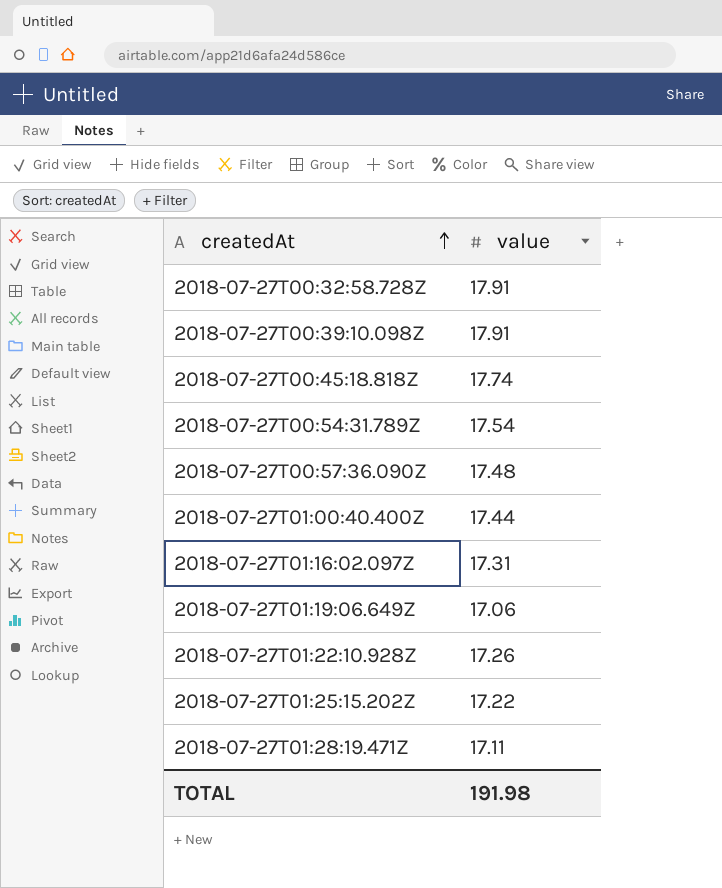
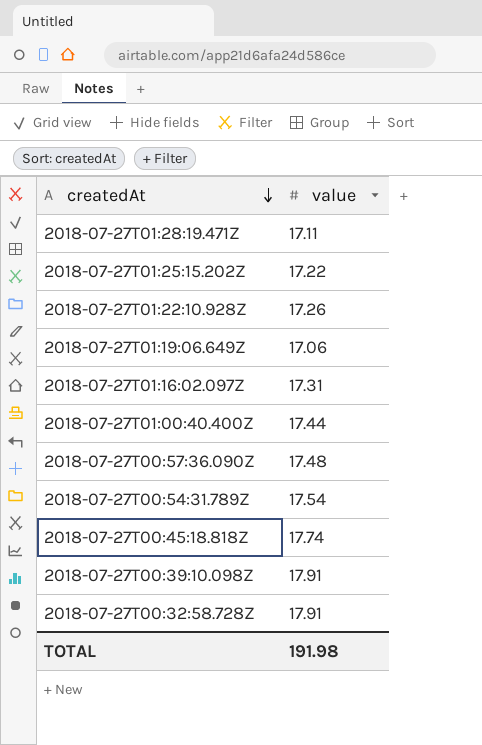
row order: createdAt ascending -> createdAt descending

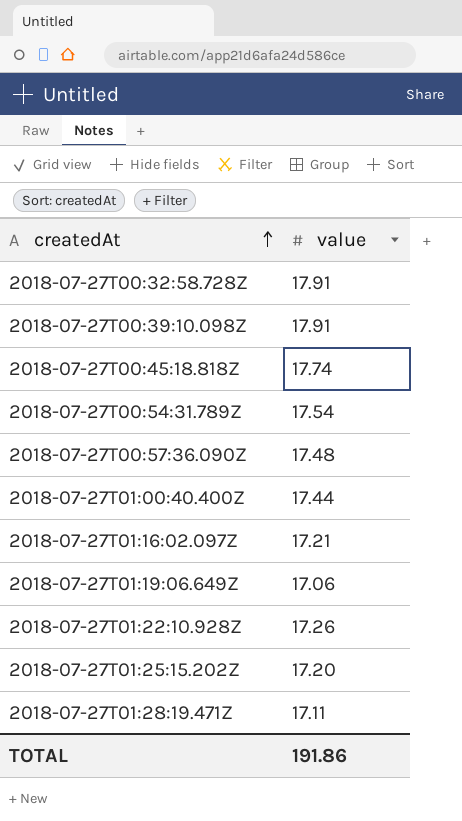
row order: createdAt descending -> createdAt ascending
2018-07-27T01:16:02.097Z | value: 17.31 -> 17.21
2018-07-27T01:25:15.202Z | value: 17.22 -> 17.20
TOTAL | value: 191.98 -> 191.86

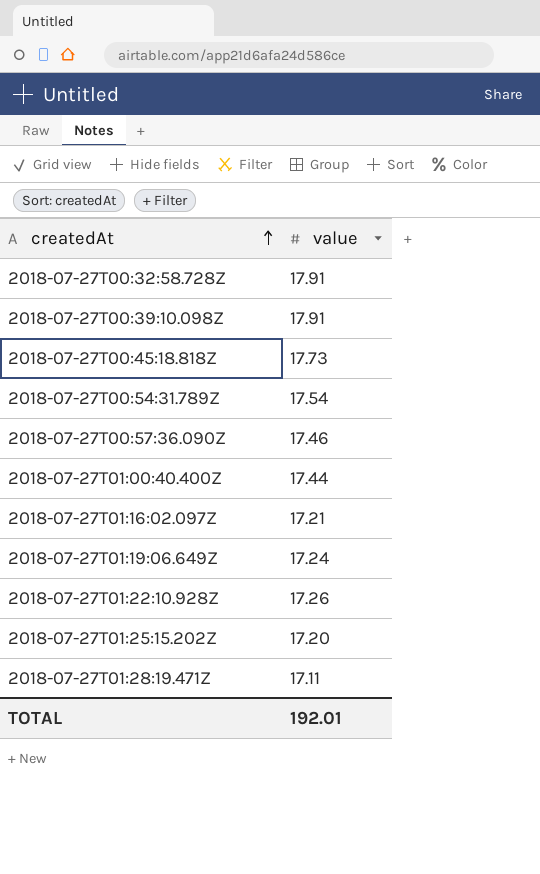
2018-07-27T00:45:18.818Z | value: 17.74 -> 17.73
2018-07-27T00:57:36.090Z | value: 17.48 -> 17.46
2018-07-27T01:19:06.649Z | value: 17.06 -> 17.24
TOTAL | value: 191.86 -> 192.01

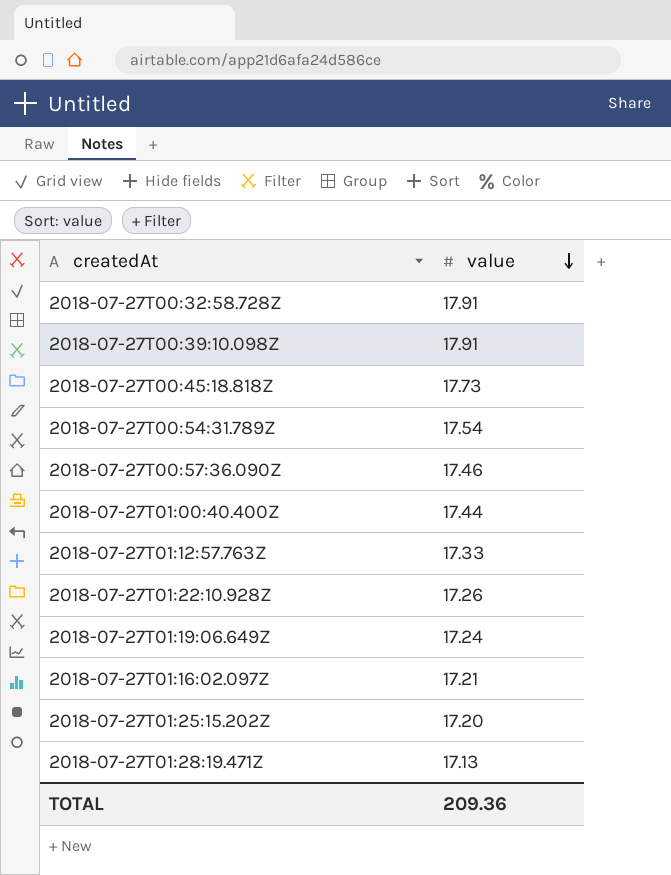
row order: createdAt ascending -> value descending
row 2018-07-27T01:12:57.763Z: none -> 17.33
2018-07-27T01:28:19.471Z | value: 17.11 -> 17.13
TOTAL | value: 192.01 -> 209.36

